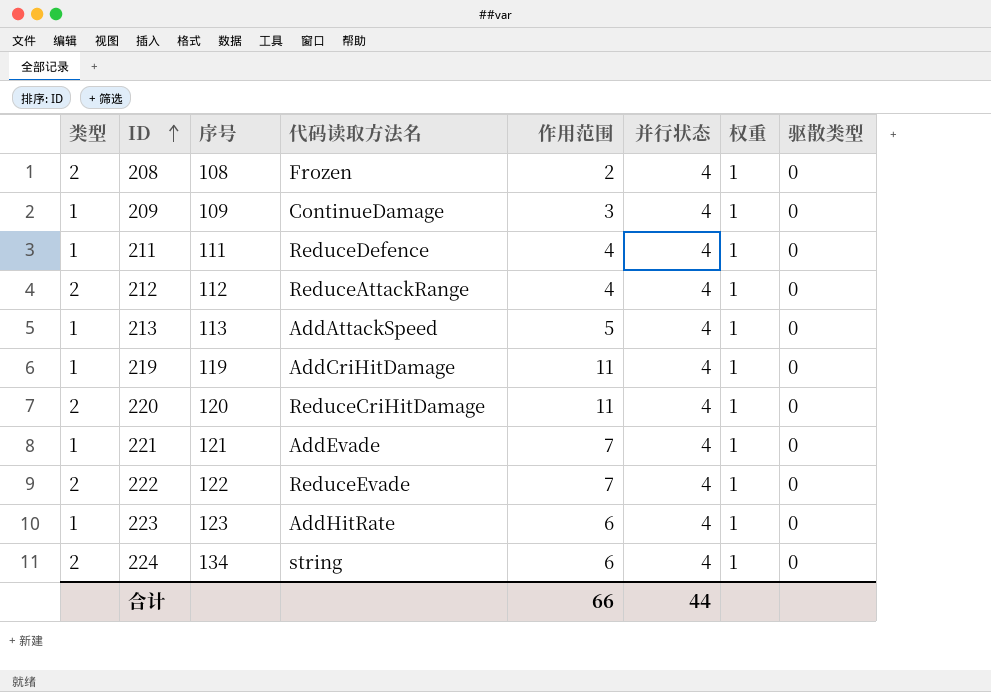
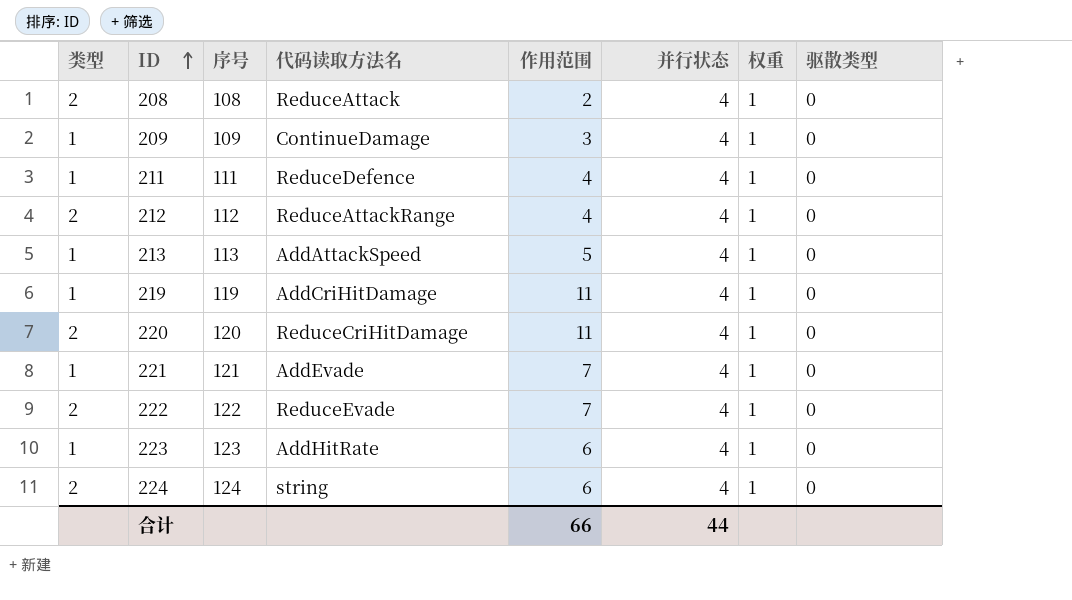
208 | 代码读取方法名: Frozen -> ReduceAttack
224 | 序号: 134 -> 124

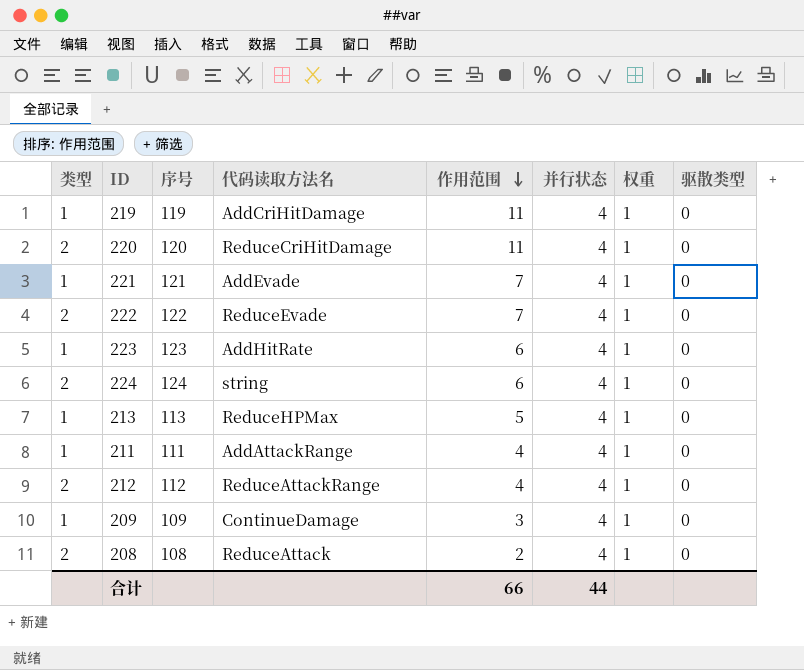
row order: ID ascending -> 作用范围 descending
213 | 代码读取方法名: AddAttackSpeed -> ReduceHPMax
211 | 代码读取方法名: ReduceDefence -> AddAttackRange

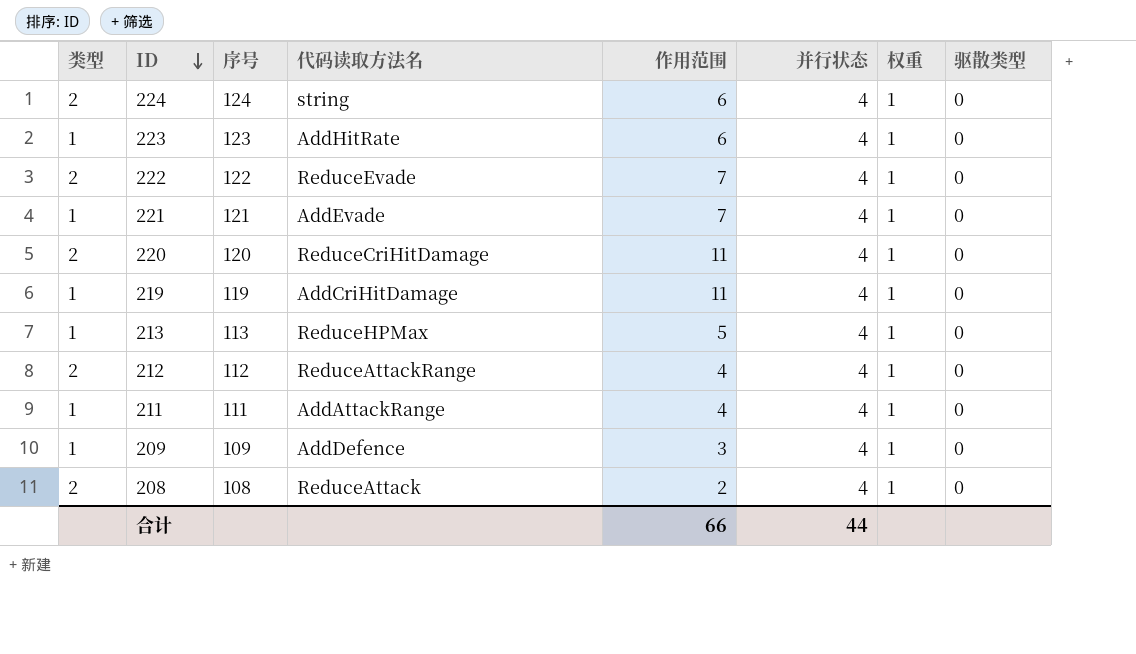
row order: 作用范围 descending -> ID descending
209 | 代码读取方法名: ContinueDamage -> AddDefence

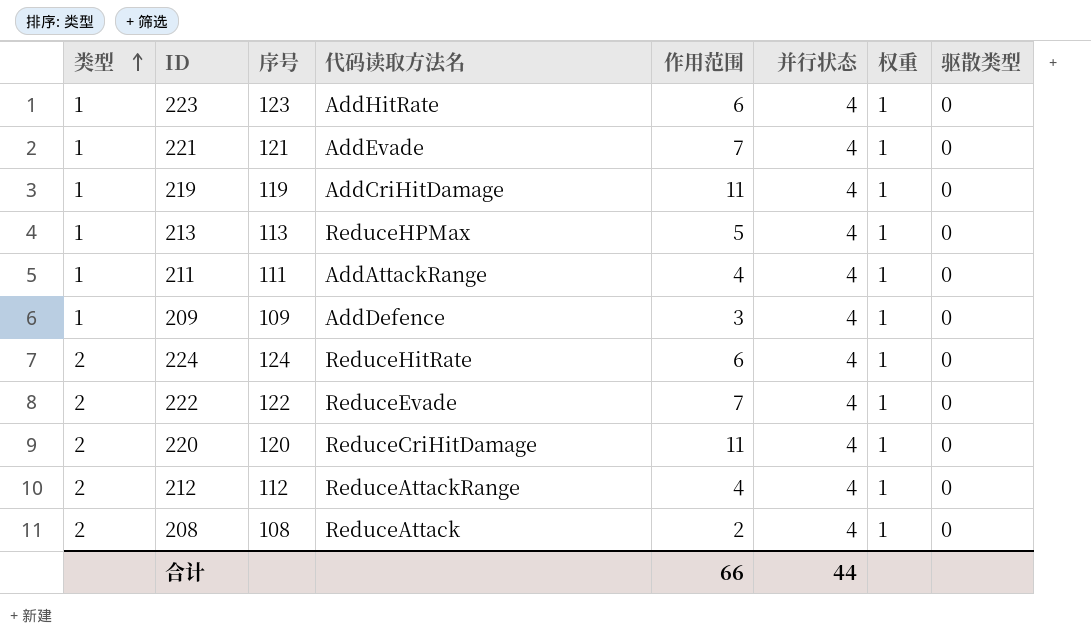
row order: ID descending -> 类型 ascending
224 | 代码读取方法名: string -> ReduceHitRate

